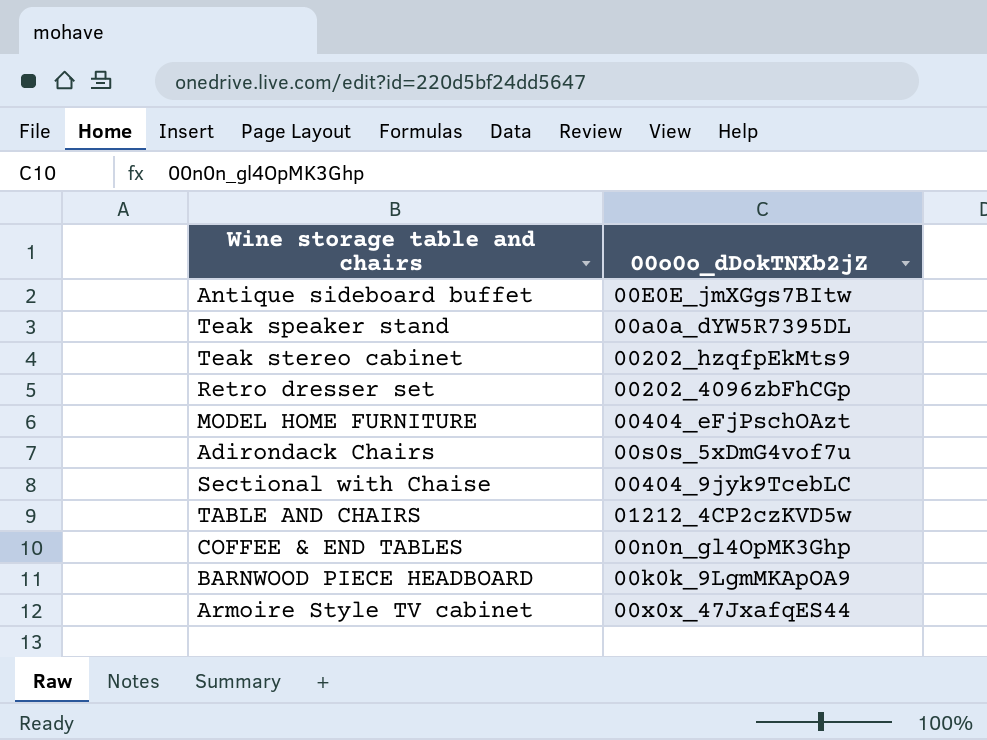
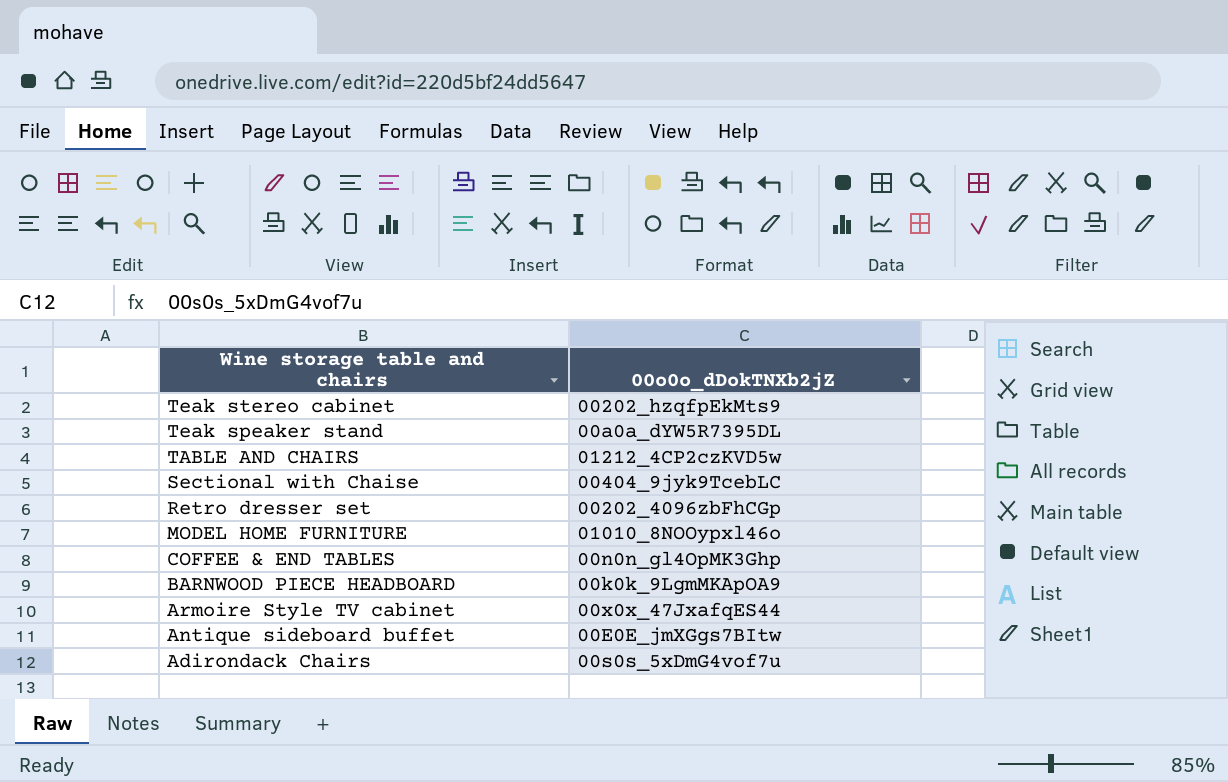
row order: none -> Wine storage table and chairs descending
MODEL HOME FURNITURE | 00o0o_dDokTNXb2jZ: 00404_eFjPschOAzt -> 01010_8NOOypxl46o

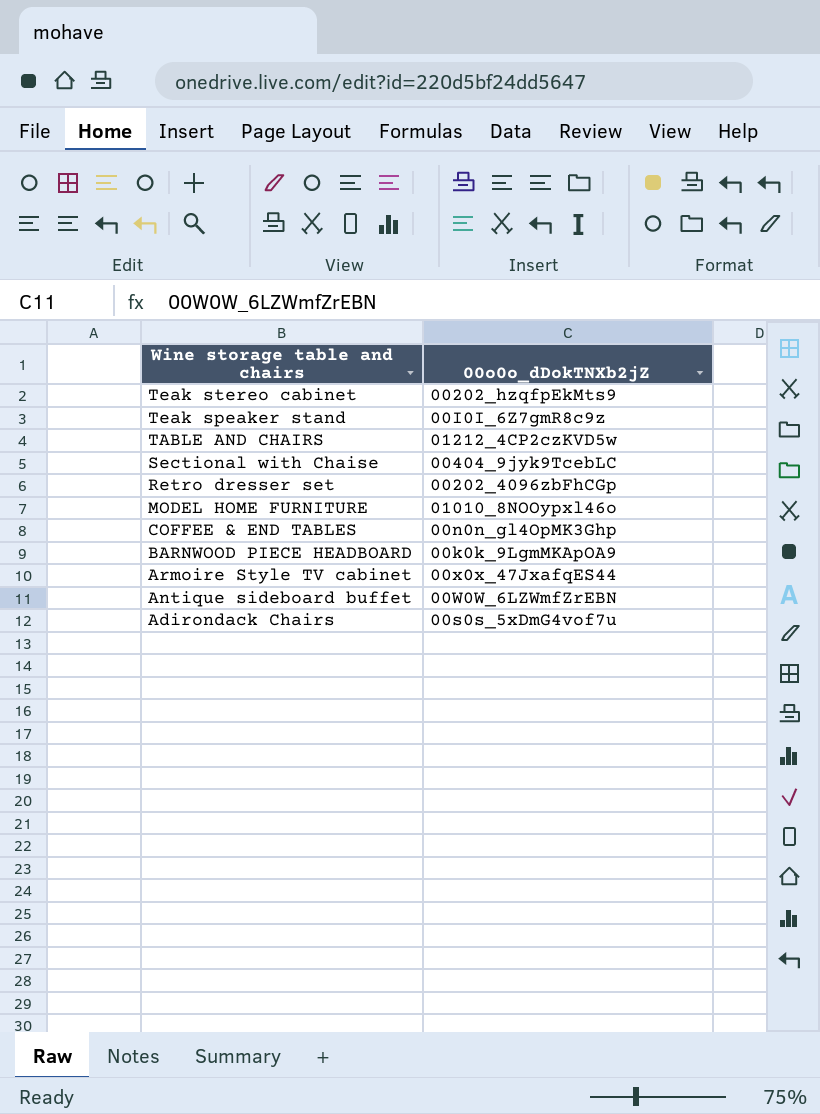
Teak speaker stand | 00o0o_dDokTNXb2jZ: 00a0a_dYW5R7395DL -> 00I0I_6Z7gmR8c9z
Antique sideboard buffet | 00o0o_dDokTNXb2jZ: 00E0E_jmXGgs7BItw -> 00W0W_6LZWmfZrEBN

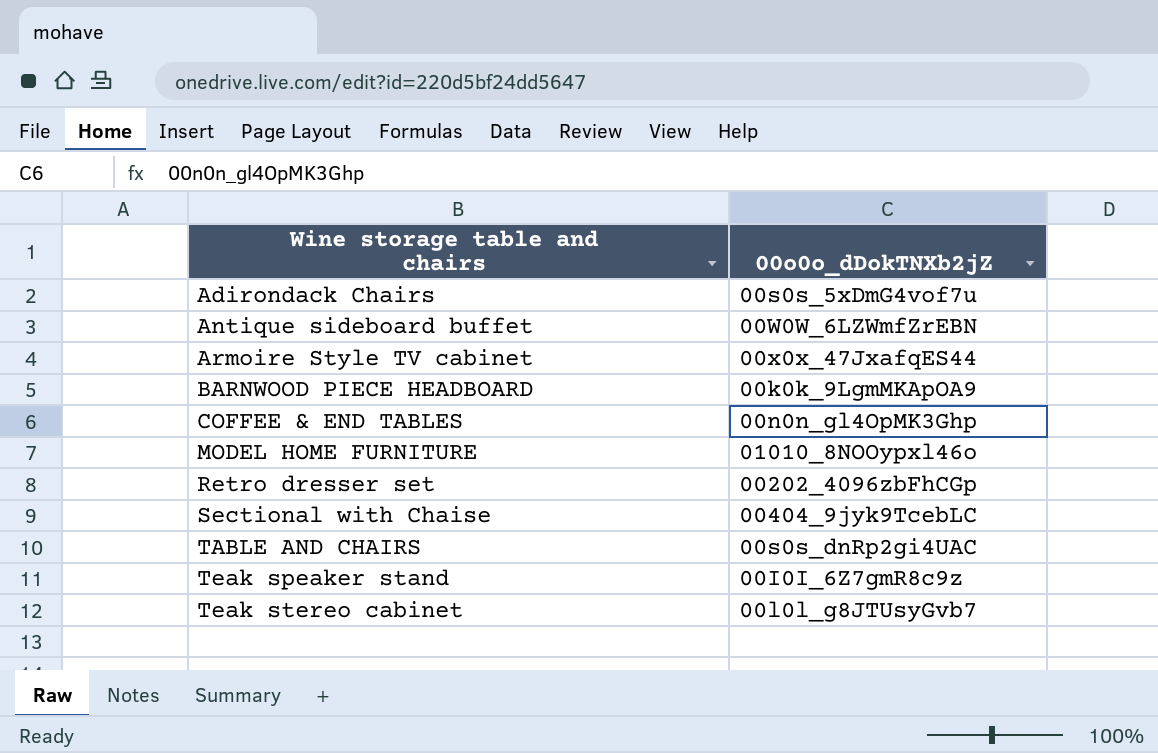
row order: Wine storage table and chairs descending -> Wine storage table and chairs ascending
TABLE AND CHAIRS | 00o0o_dDokTNXb2jZ: 01212_4CP2czKVD5w -> 00s0s_dnRp2gi4UAC
Teak stereo cabinet | 00o0o_dDokTNXb2jZ: 00202_hzqfpEkMts9 -> 00l0l_g8JTUsyGvb7

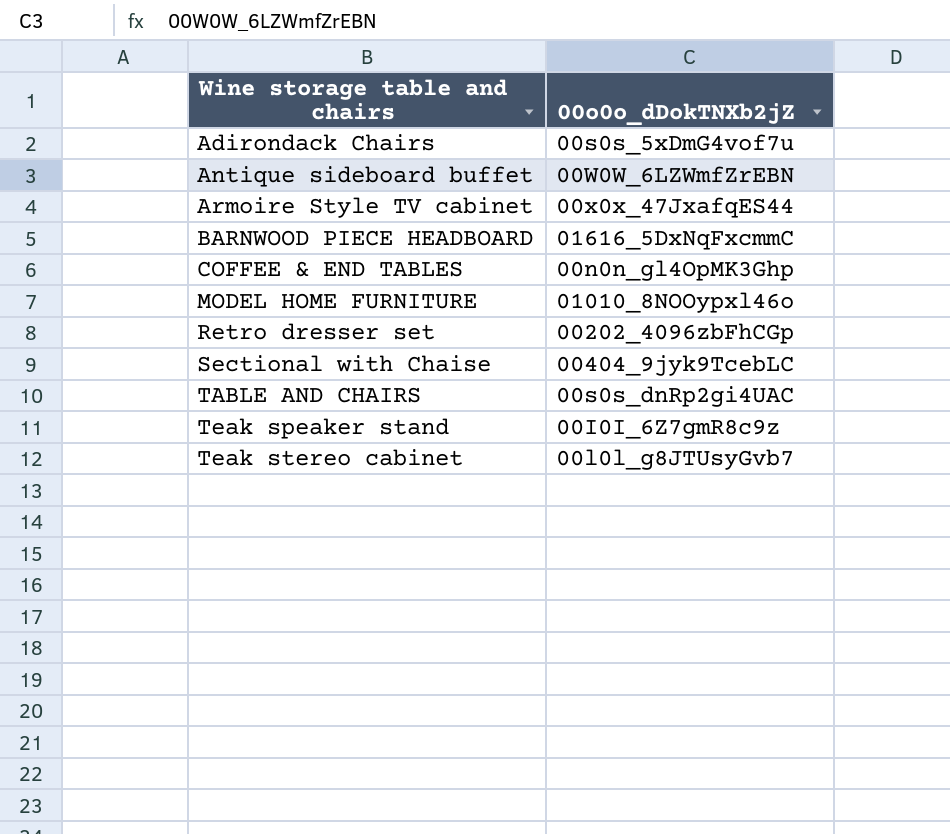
BARNWOOD PIECE HEADBOARD | 00o0o_dDokTNXb2jZ: 00k0k_9LgmMKApOA9 -> 01616_5DxNqFxcmmC

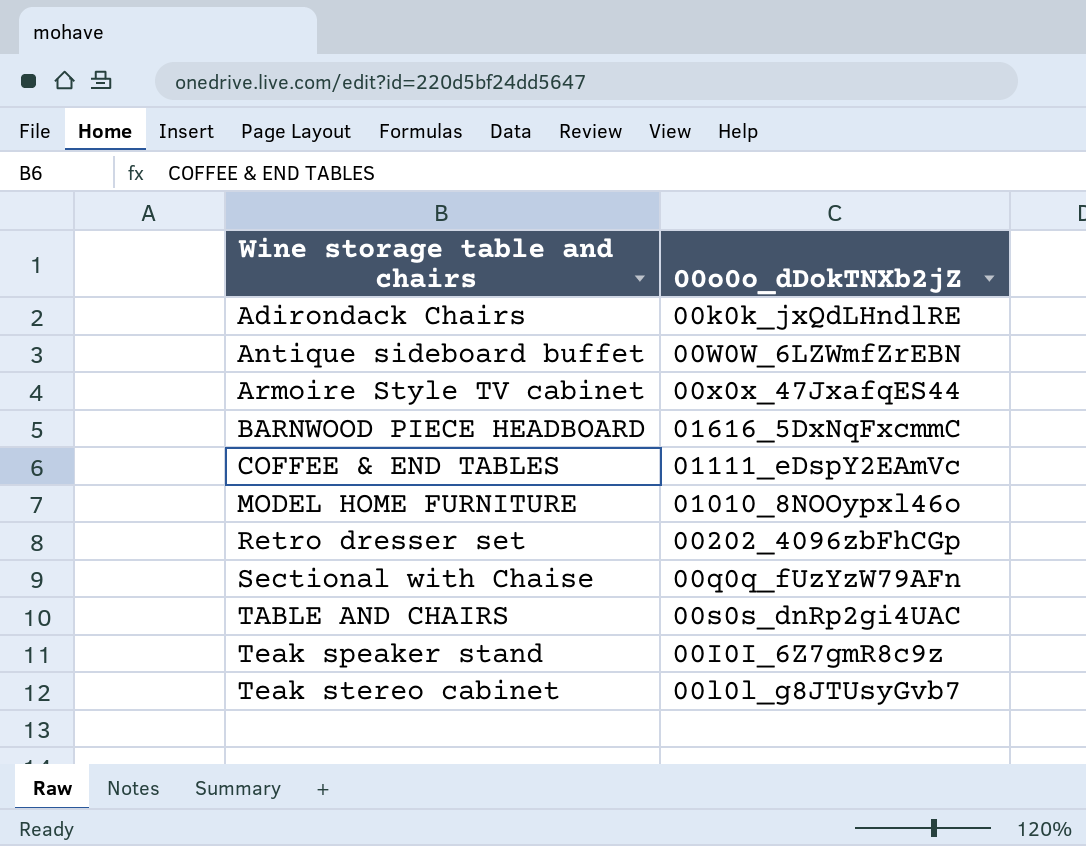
Adirondack Chairs | 00o0o_dDokTNXb2jZ: 00s0s_5xDmG4vof7u -> 00k0k_jxQdLHndlRE
COFFEE & END TABLES | 00o0o_dDokTNXb2jZ: 00n0n_gl4OpMK3Ghp -> 01111_eDspY2EAmVc
Sectional with Chaise | 00o0o_dDokTNXb2jZ: 00404_9jyk9TcebLC -> 00q0q_fUzYzW79AFn

